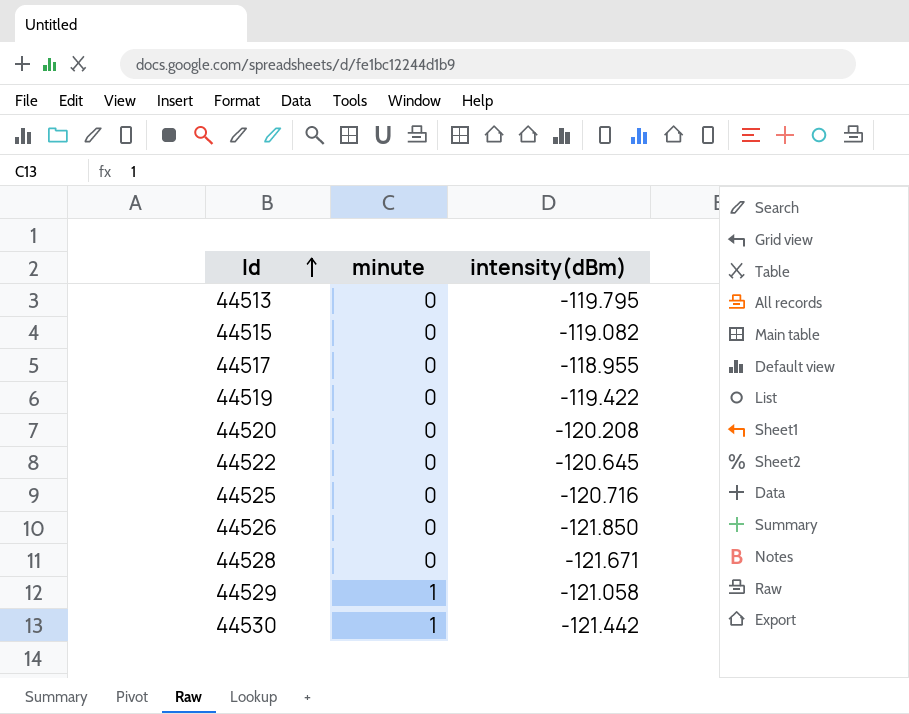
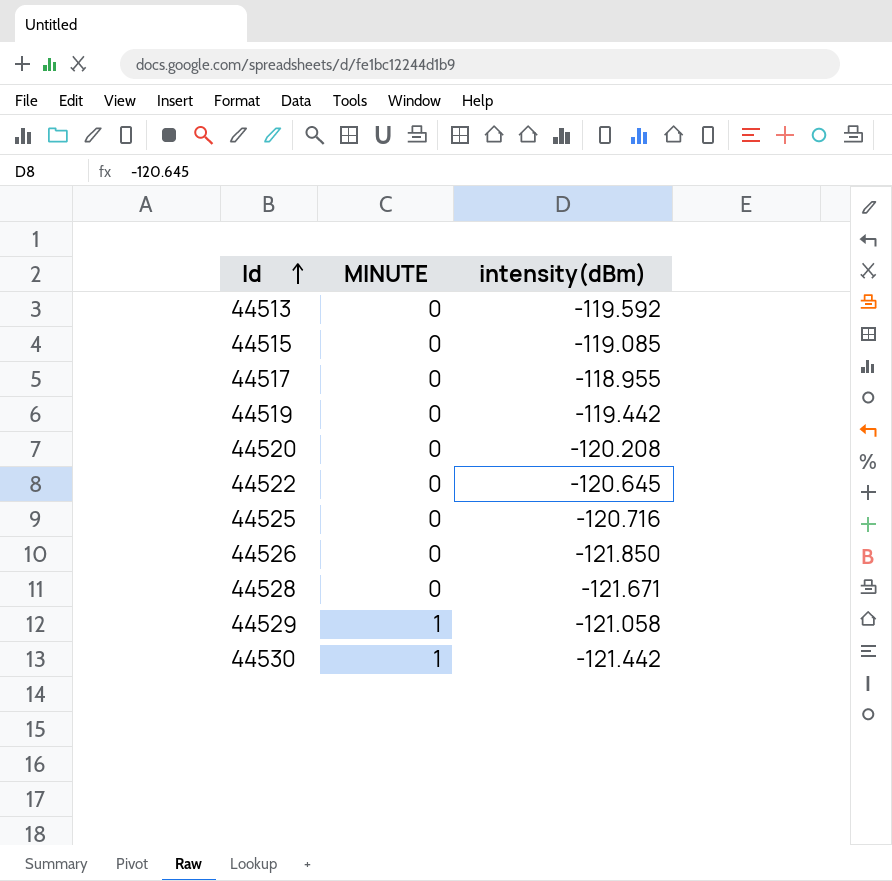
column name: minute -> MINUTE
44513 | intensity(dBm): -119.795 -> -119.592
44515 | intensity(dBm): -119.082 -> -119.085
44519 | intensity(dBm): -119.422 -> -119.442

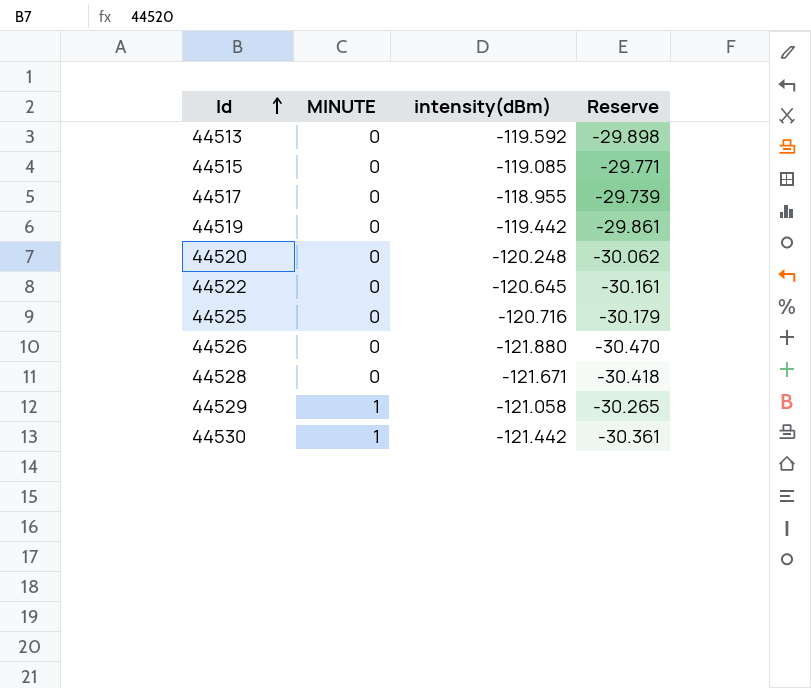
column Reserve | formula: none -> [intensity(dBm)] * 0.25
44520 | intensity(dBm): -120.208 -> -120.248
44526 | intensity(dBm): -121.850 -> -121.880

